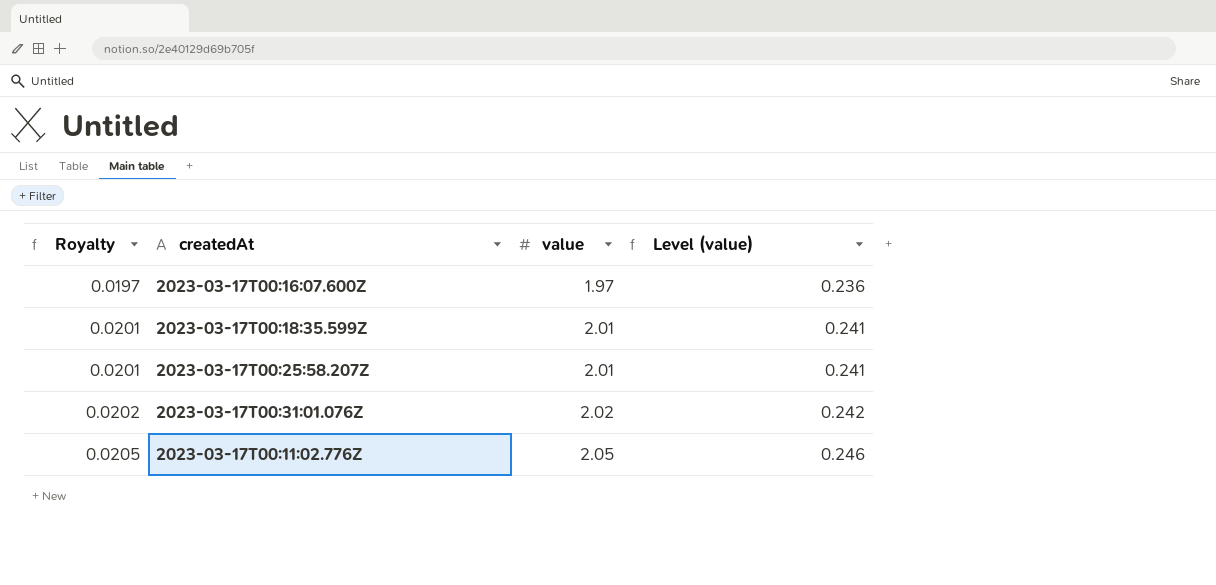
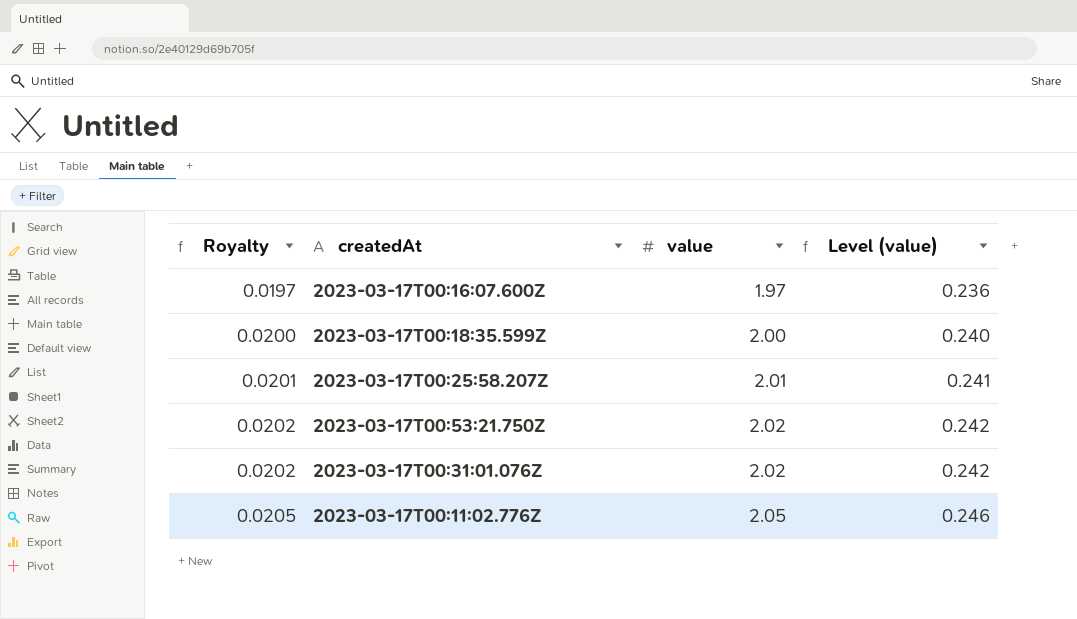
2023-03-17T00:18:35.599Z | Royalty: 0.0201 -> 0.0200
2023-03-17T00:18:35.599Z | value: 2.01 -> 2.00
2023-03-17T00:18:35.599Z | Level (value): 0.241 -> 0.240
row 2023-03-17T00:53:21.750Z: none -> 0.0202 | 2.02 | 0.242

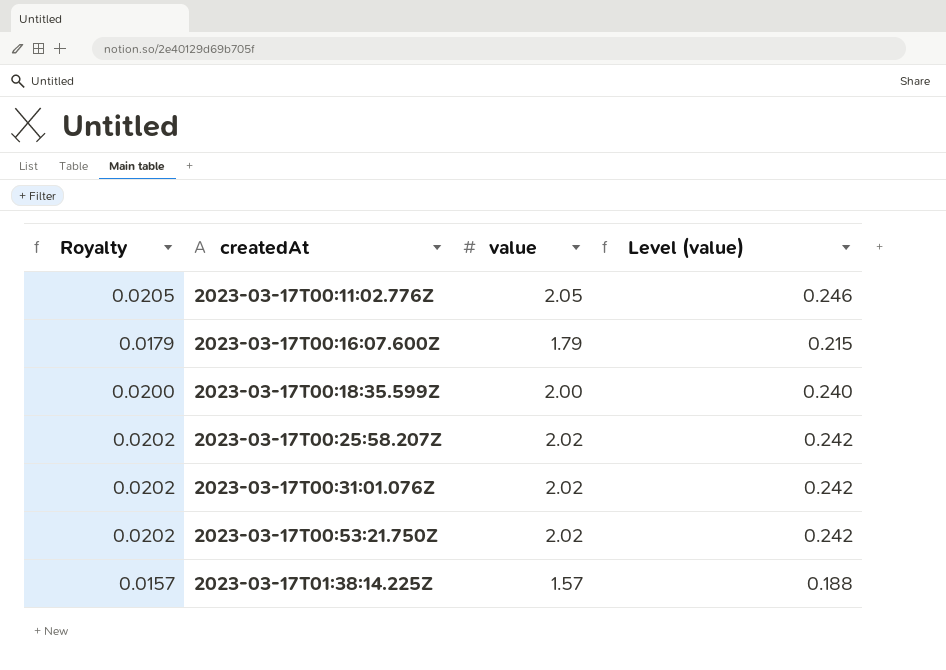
row order: Royalty ascending -> createdAt ascending
2023-03-17T00:16:07.600Z | Royalty: 0.0197 -> 0.0179
2023-03-17T00:16:07.600Z | value: 1.97 -> 1.79
2023-03-17T00:16:07.600Z | Level (value): 0.236 -> 0.215
2023-03-17T00:25:58.207Z | Royalty: 0.0201 -> 0.0202
2023-03-17T00:25:58.207Z | value: 2.01 -> 2.02
2023-03-17T00:25:58.207Z | Level (value): 0.241 -> 0.242
row 2023-03-17T01:38:14.225Z: none -> 0.0157 | 1.57 | 0.188

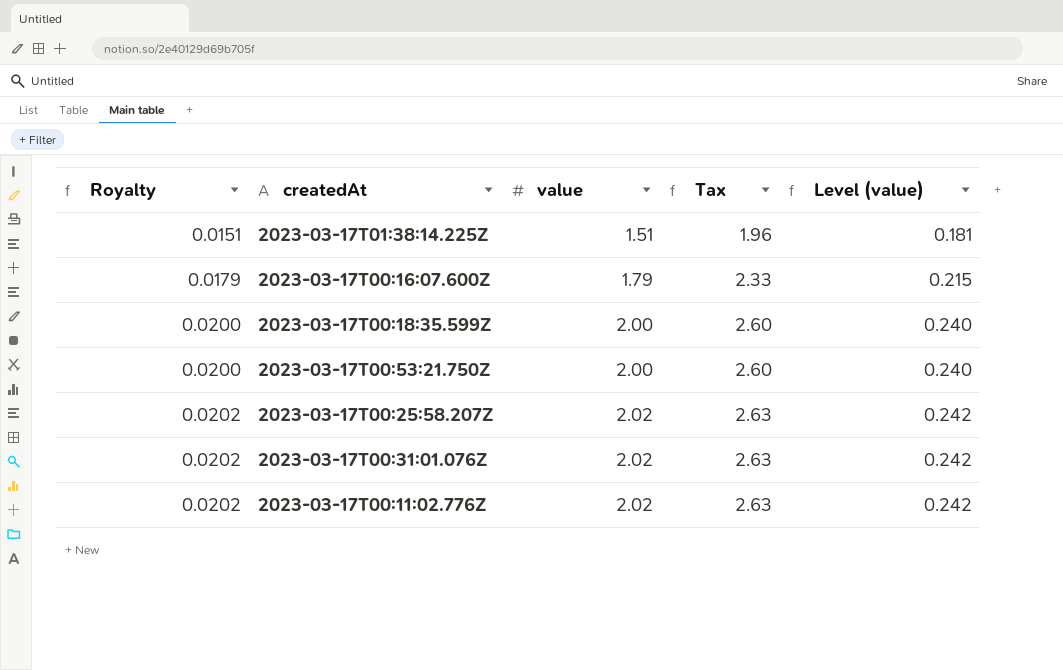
row order: createdAt ascending -> Royalty ascending
column Tax | formula: none -> [value] * 1.3
2023-03-17T01:38:14.225Z | Royalty: 0.0157 -> 0.0151
2023-03-17T01:38:14.225Z | value: 1.57 -> 1.51
2023-03-17T01:38:14.225Z | Level (value): 0.188 -> 0.181
2023-03-17T00:53:21.750Z | Royalty: 0.0202 -> 0.0200
2023-03-17T00:53:21.750Z | value: 2.02 -> 2.00
2023-03-17T00:53:21.750Z | Level (value): 0.242 -> 0.240
2023-03-17T00:11:02.776Z | Royalty: 0.0205 -> 0.0202
2023-03-17T00:11:02.776Z | value: 2.05 -> 2.02
2023-03-17T00:11:02.776Z | Level (value): 0.246 -> 0.242

